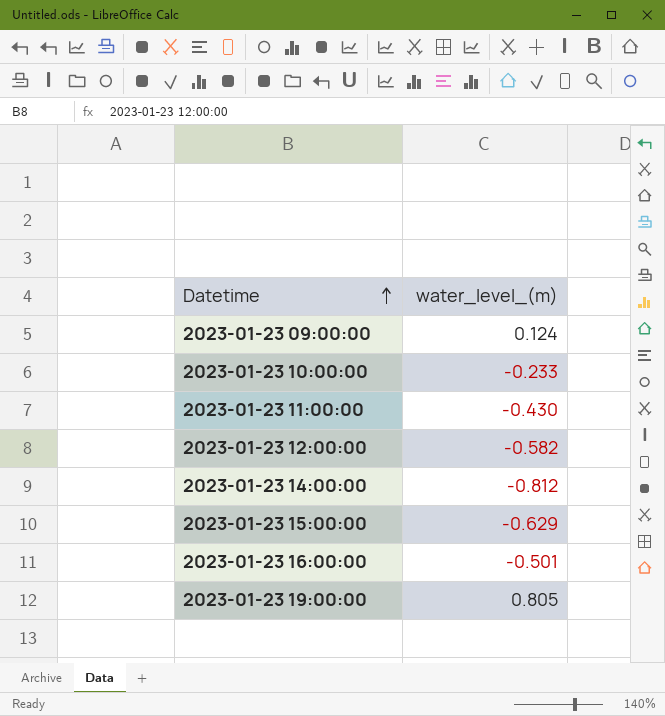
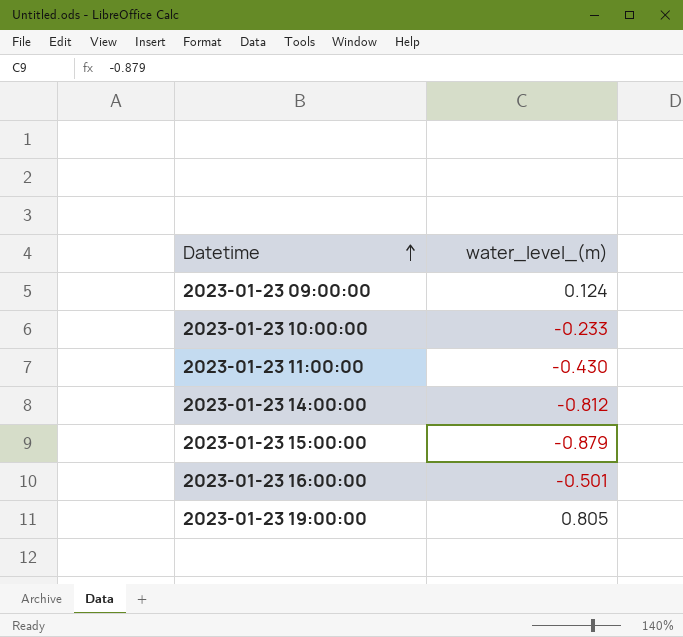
row 2023-01-23 12:00:00: -0.582 -> none
2023-01-23 15:00:00 | water_level_(m): -0.629 -> -0.879

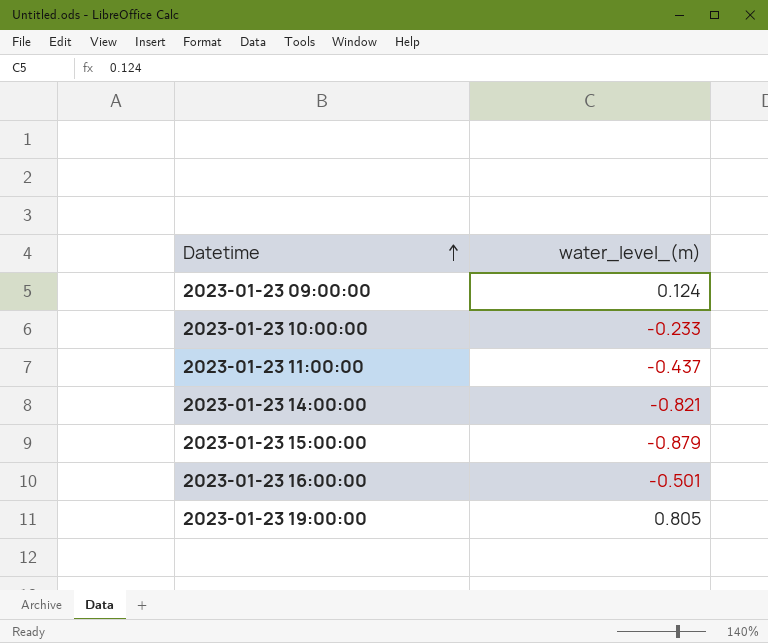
2023-01-23 11:00:00 | water_level_(m): -0.430 -> -0.437
2023-01-23 14:00:00 | water_level_(m): -0.812 -> -0.821

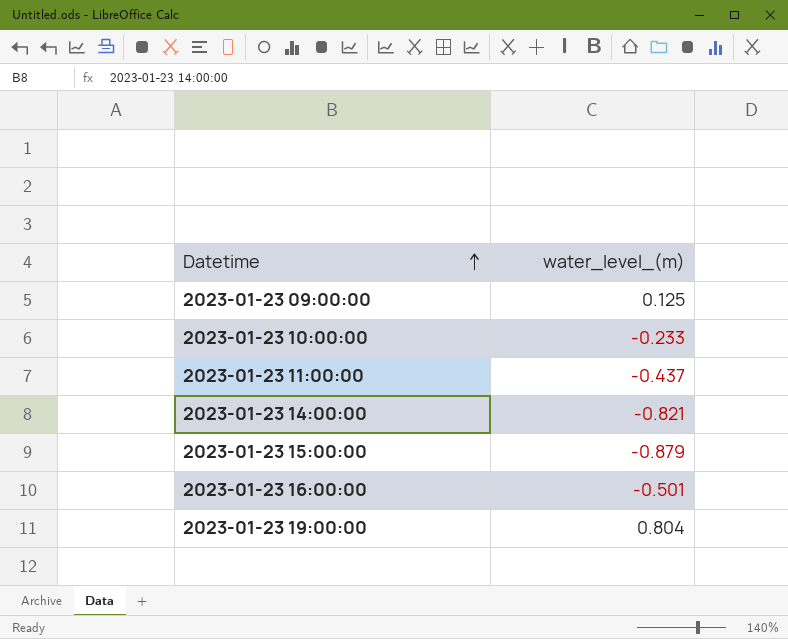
2023-01-23 09:00:00 | water_level_(m): 0.124 -> 0.125
2023-01-23 19:00:00 | water_level_(m): 0.805 -> 0.804

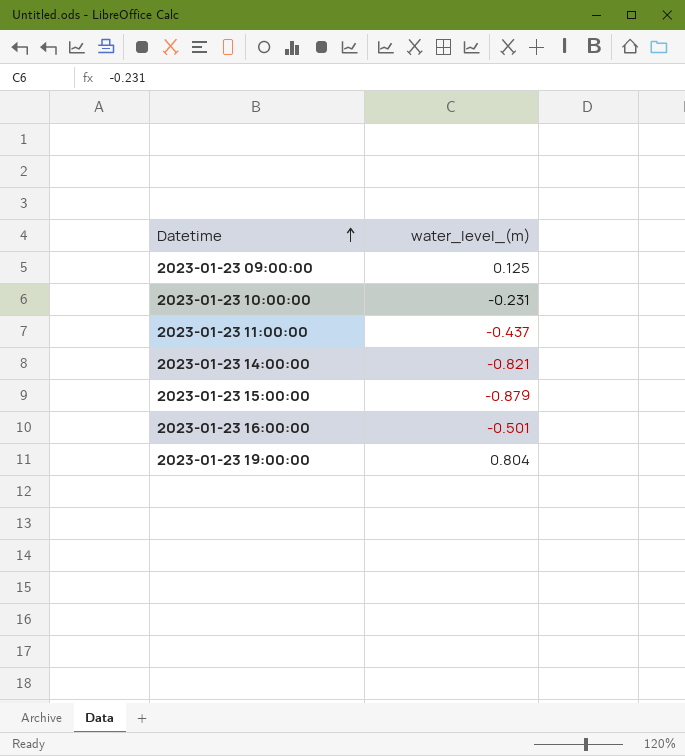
2023-01-23 10:00:00 | water_level_(m): -0.233 -> -0.231

